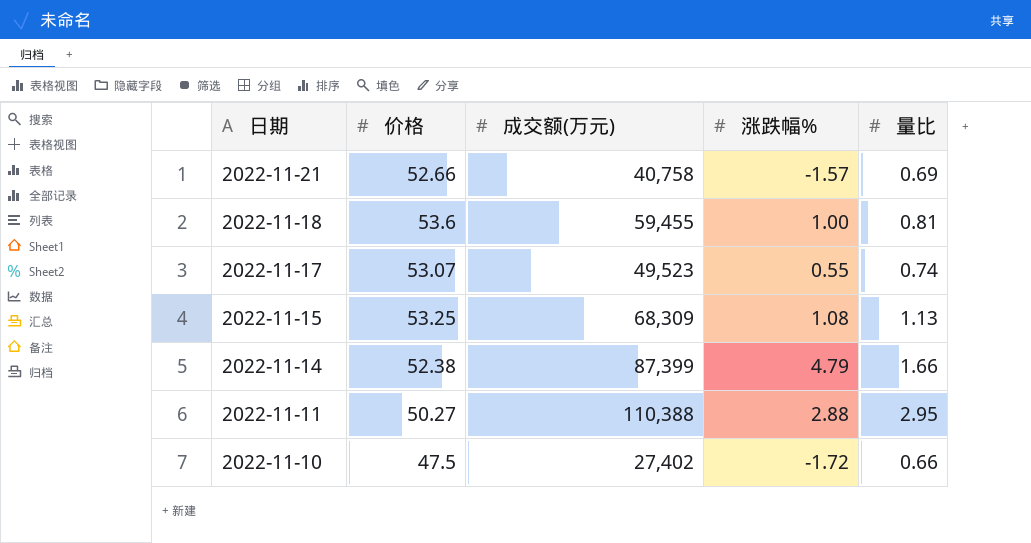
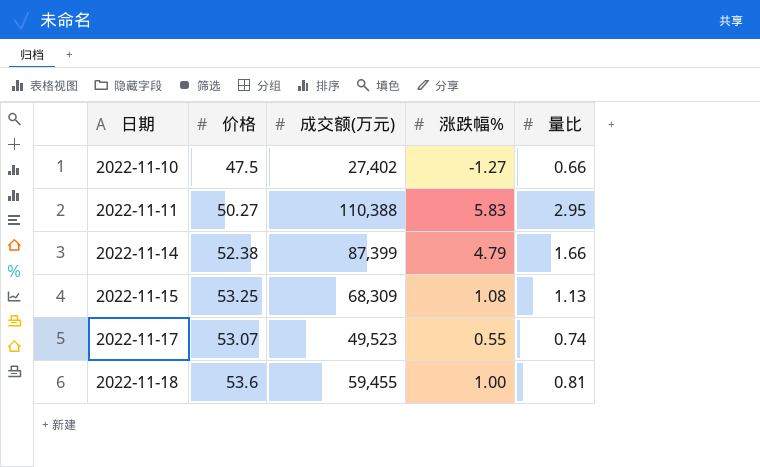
row order: 日期 descending -> 日期 ascending
row 2022-11-21: 52.66 | 40,758 | -1.57 | 0.69 -> none
2022-11-10 | 涨跌幅%: -1.72 -> -1.27
2022-11-11 | 涨跌幅%: 2.88 -> 5.83

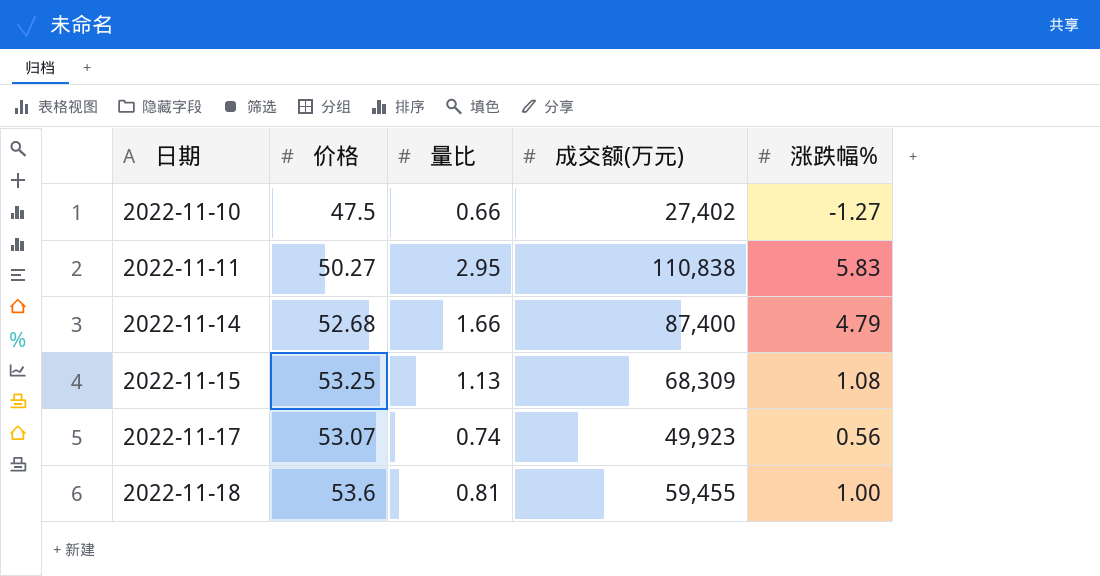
column 量比 | position: 5 -> 3
2022-11-11 | 成交额(万元): 110,388 -> 110,838
2022-11-14 | 价格: 52.38 -> 52.68
2022-11-14 | 成交额(万元): 87,399 -> 87,400
2022-11-17 | 成交额(万元): 49,523 -> 49,923
2022-11-17 | 涨跌幅%: 0.55 -> 0.56

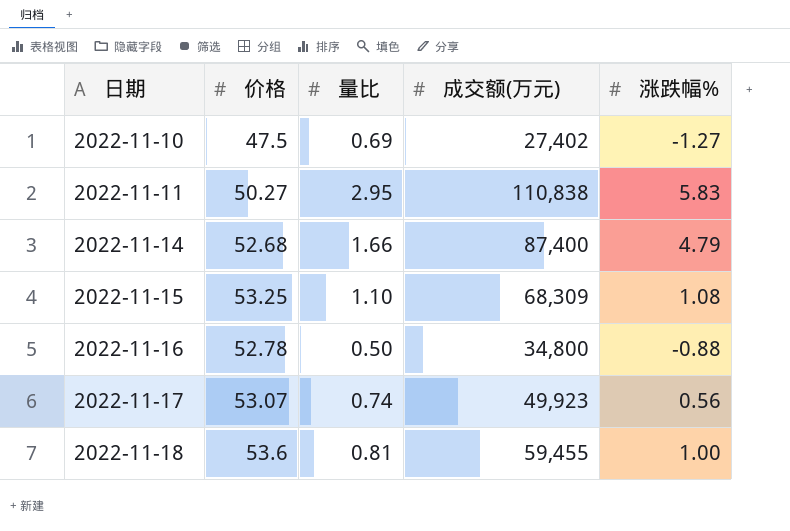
2022-11-10 | 量比: 0.66 -> 0.69
2022-11-15 | 量比: 1.13 -> 1.10
row 2022-11-16: none -> 52.78 | 0.50 | 34,800 | -0.88

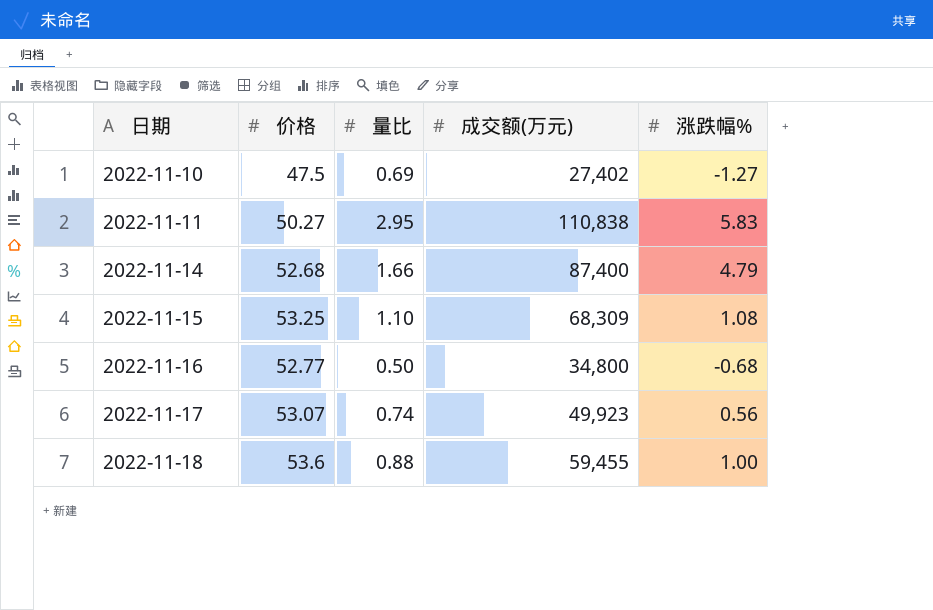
2022-11-16 | 价格: 52.78 -> 52.77
2022-11-16 | 涨跌幅%: -0.88 -> -0.68
2022-11-18 | 量比: 0.81 -> 0.88

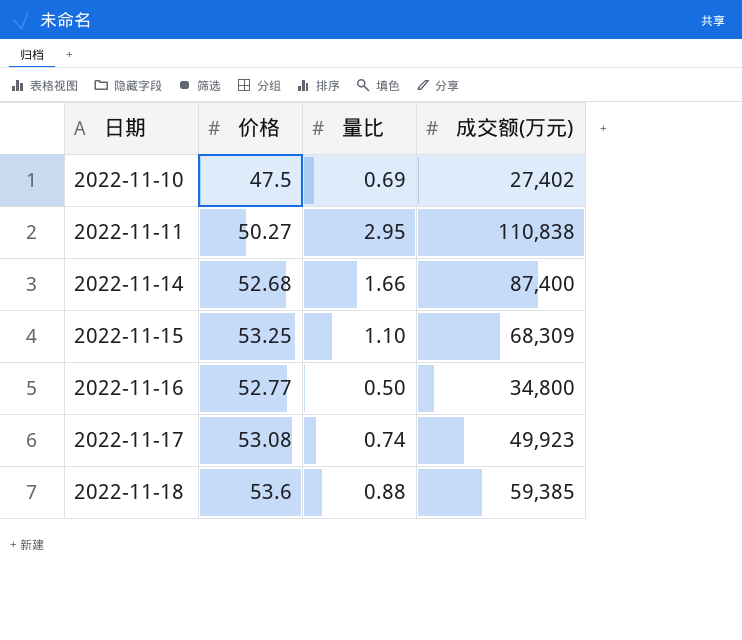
column 涨跌幅% | position: 5 -> none
2022-11-17 | 价格: 53.07 -> 53.08
2022-11-18 | 成交额(万元): 59,455 -> 59,385

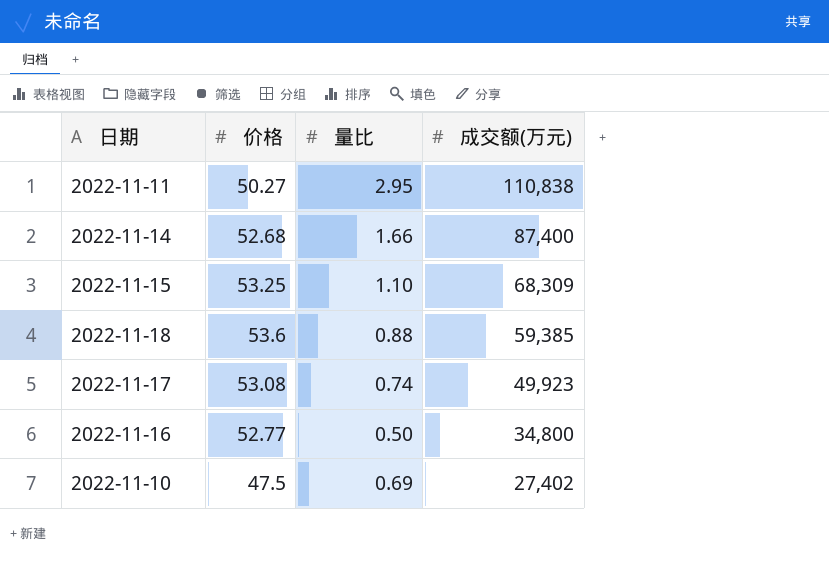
row order: 日期 ascending -> 成交额(万元) descending

